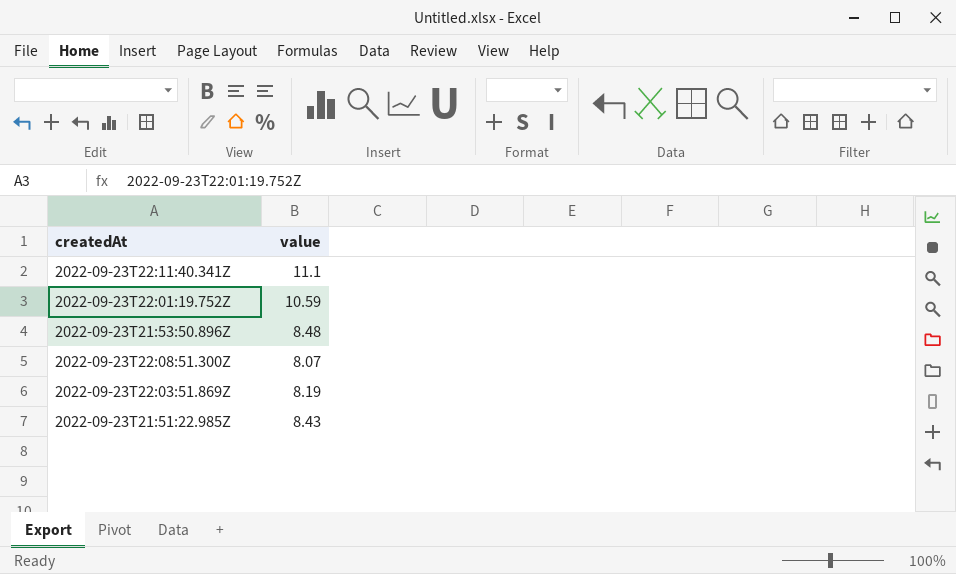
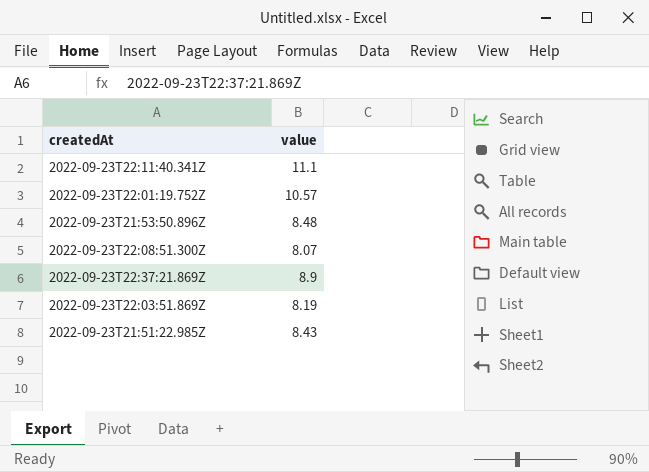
2022-09-23T22:01:19.752Z | value: 10.59 -> 10.57
row 2022-09-23T22:37:21.869Z: none -> 8.9

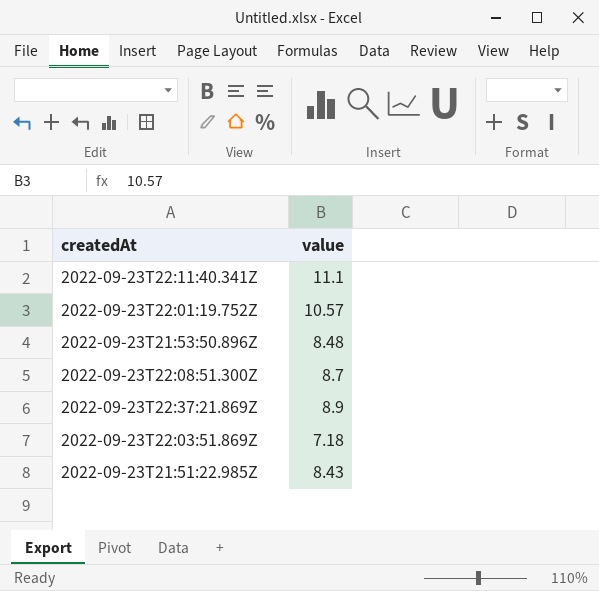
2022-09-23T22:08:51.300Z | value: 8.07 -> 8.7
2022-09-23T22:03:51.869Z | value: 8.19 -> 7.18

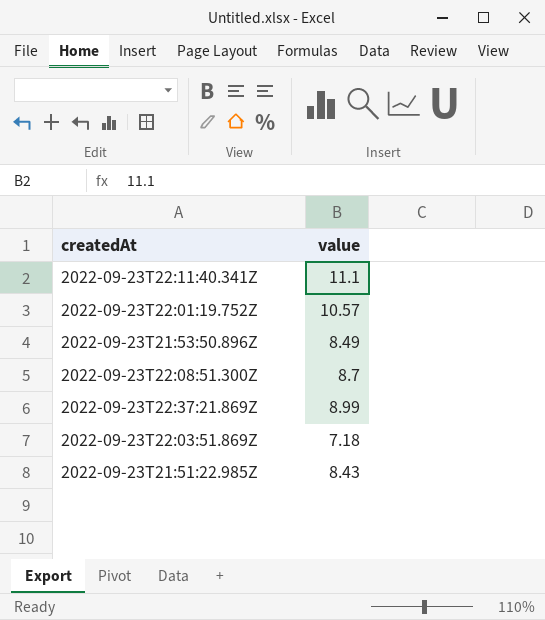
2022-09-23T21:53:50.896Z | value: 8.48 -> 8.49
2022-09-23T22:37:21.869Z | value: 8.9 -> 8.99

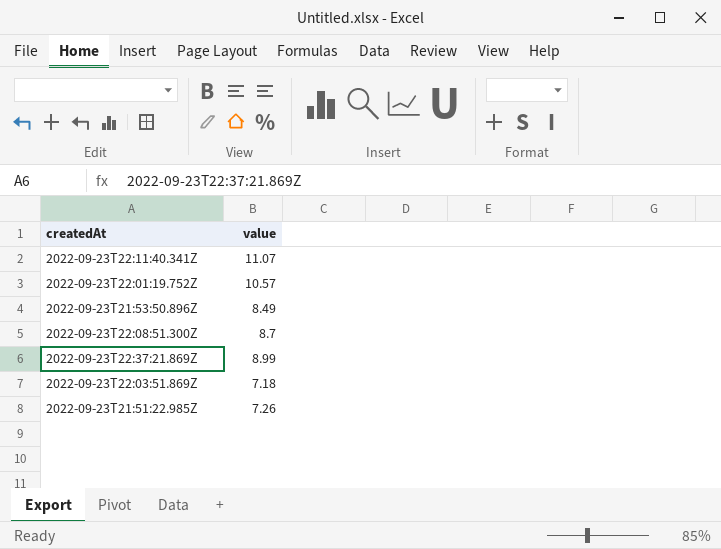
2022-09-23T22:11:40.341Z | value: 11.1 -> 11.07
2022-09-23T21:51:22.985Z | value: 8.43 -> 7.26

